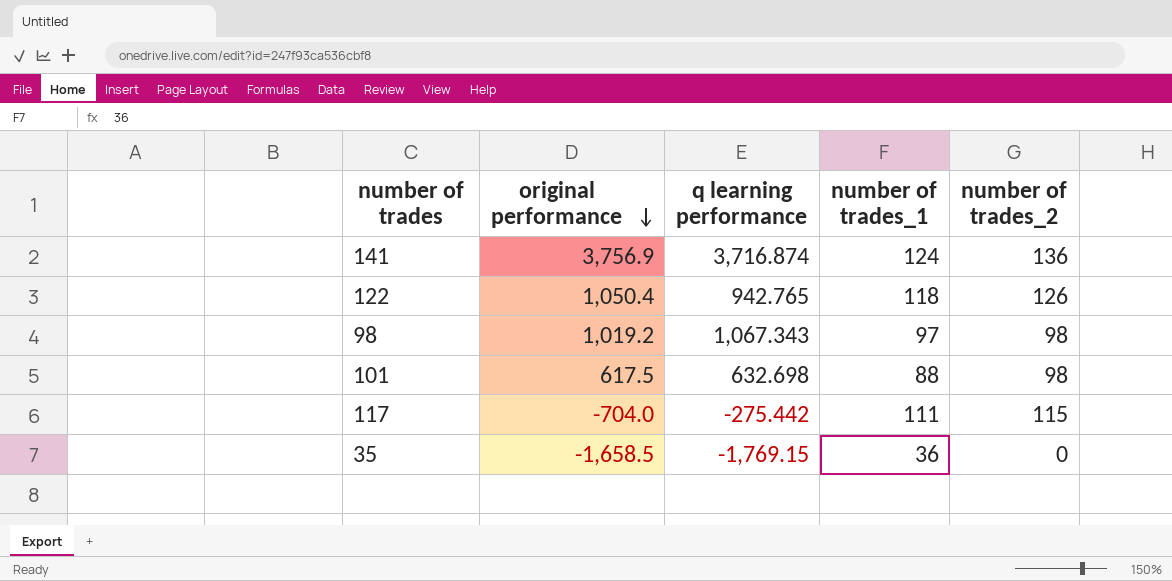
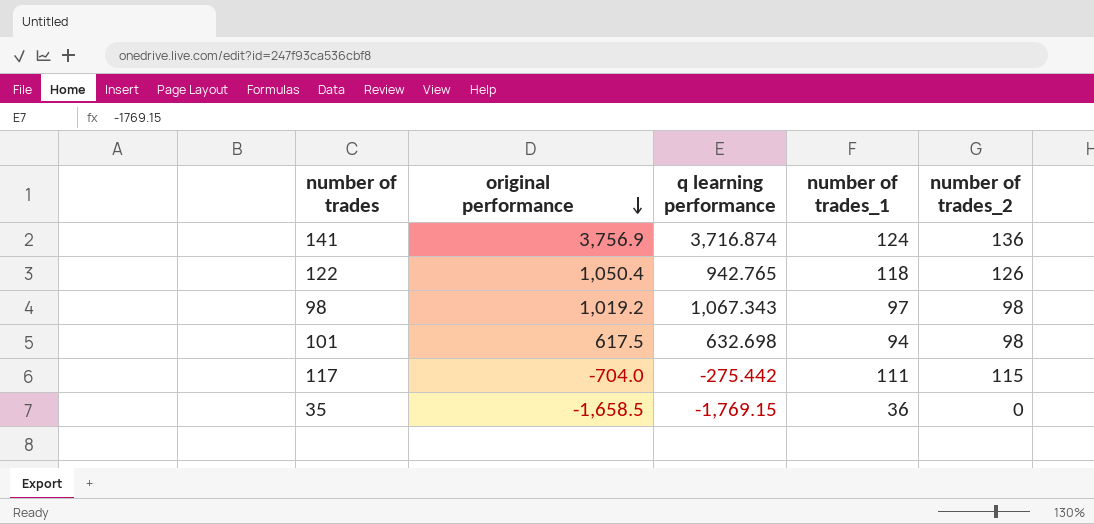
101 | number of trades_1: 88 -> 94

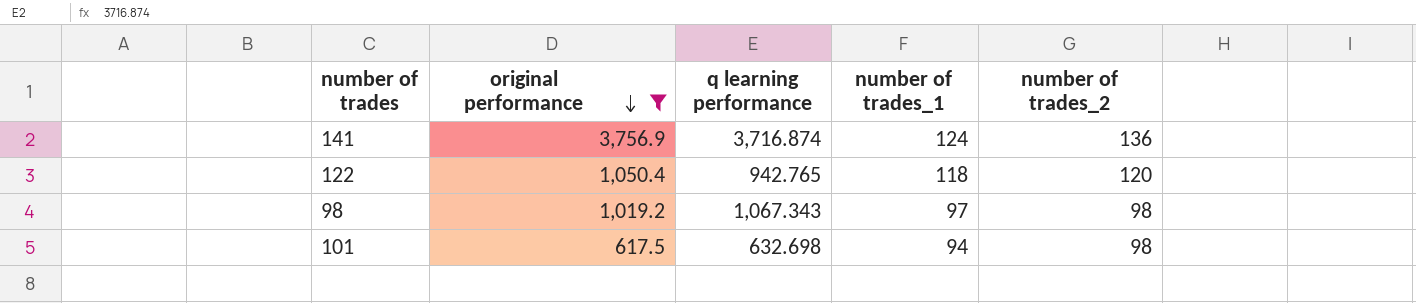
filter: none -> original performance >= 617.5
122 | number of trades_2: 126 -> 120

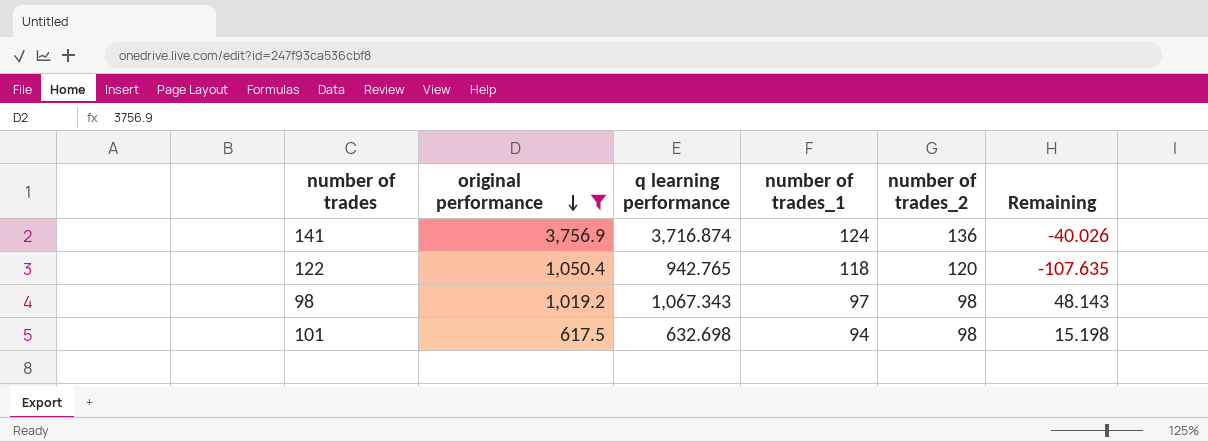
column Remaining | formula: none -> [q learning performance] - [original performance]

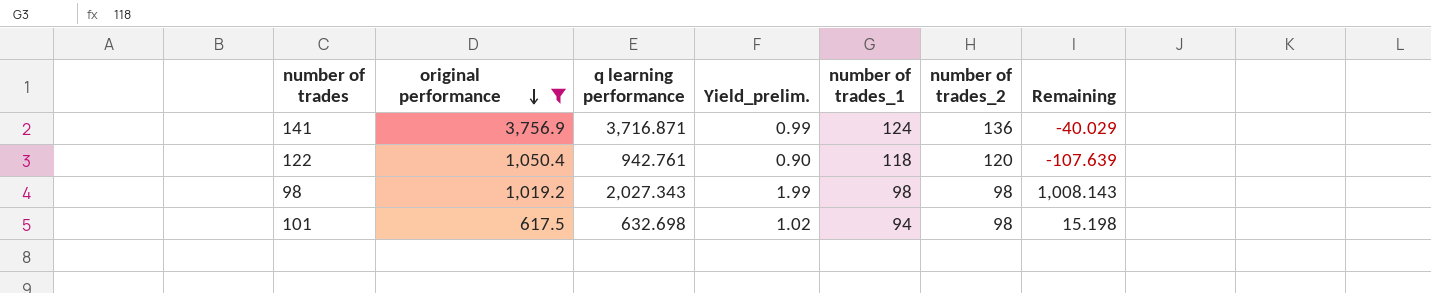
column Yield_prelim. | formula: none -> [q learning performance] / [original performance]
141 | q learning performance: 3,716.874 -> 3,716.871
141 | Remaining: -40.026 -> -40.029
122 | q learning performance: 942.765 -> 942.761
122 | Remaining: -107.635 -> -107.639
98 | q learning performance: 1,067.343 -> 2,027.343
98 | number of trades_1: 97 -> 98
98 | Remaining: 48.143 -> 1,008.143

